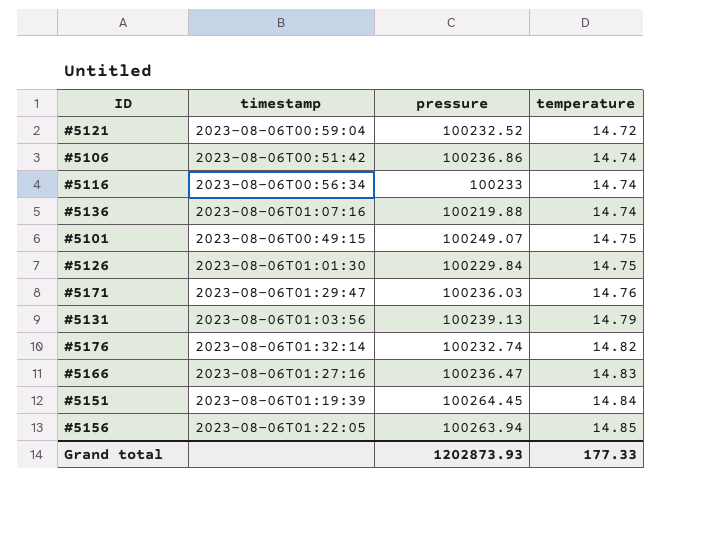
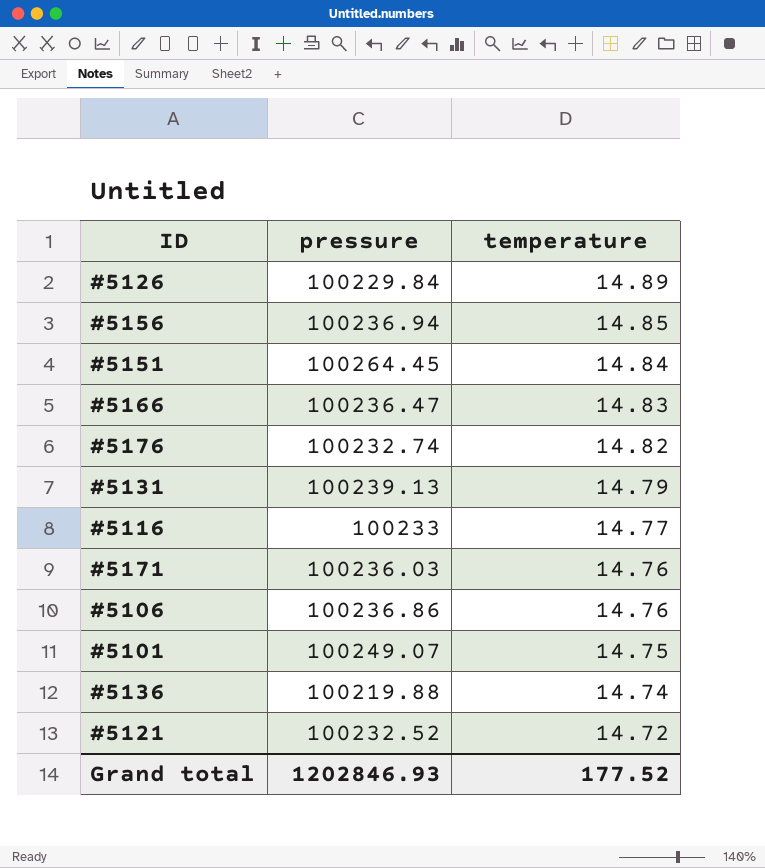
row order: temperature ascending -> temperature descending
column timestamp | position: 2 -> none
#5126 | temperature: 14.75 -> 14.89
#5156 | pressure: 100263.94 -> 100236.94
#5116 | temperature: 14.74 -> 14.77
#5106 | temperature: 14.74 -> 14.76
Grand total | pressure: 1202873.93 -> 1202846.93
Grand total | temperature: 177.33 -> 177.52

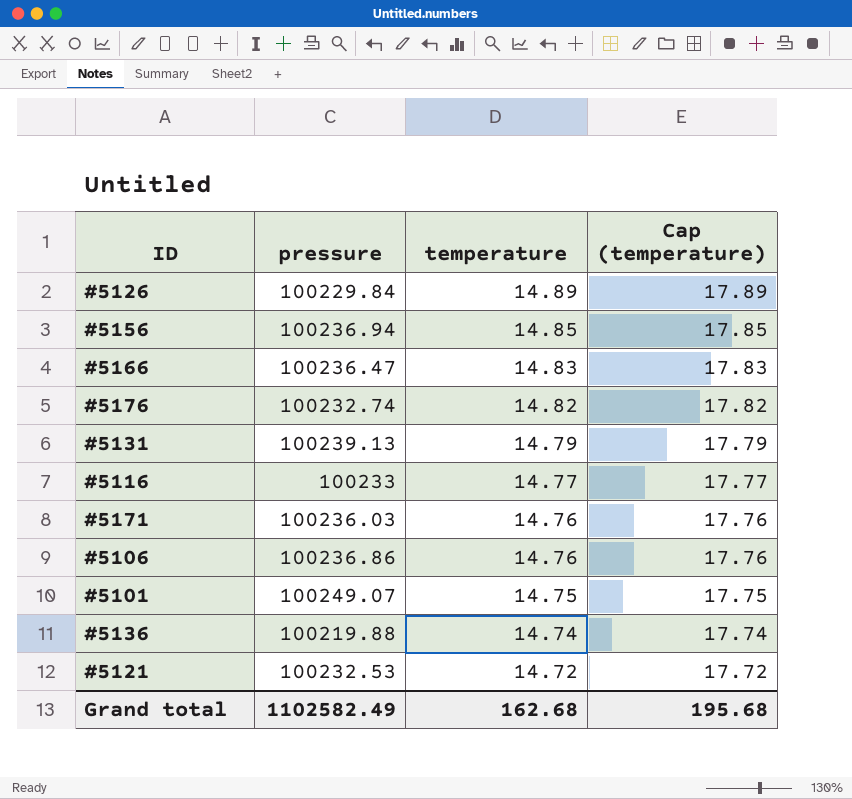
column Cap (temperature) | formula: none -> [temperature] + 3
row #5151: 100264.45 | 14.84 -> none
#5121 | pressure: 100232.52 -> 100232.53
Grand total | pressure: 1202846.93 -> 1102582.49
Grand total | temperature: 177.52 -> 162.68

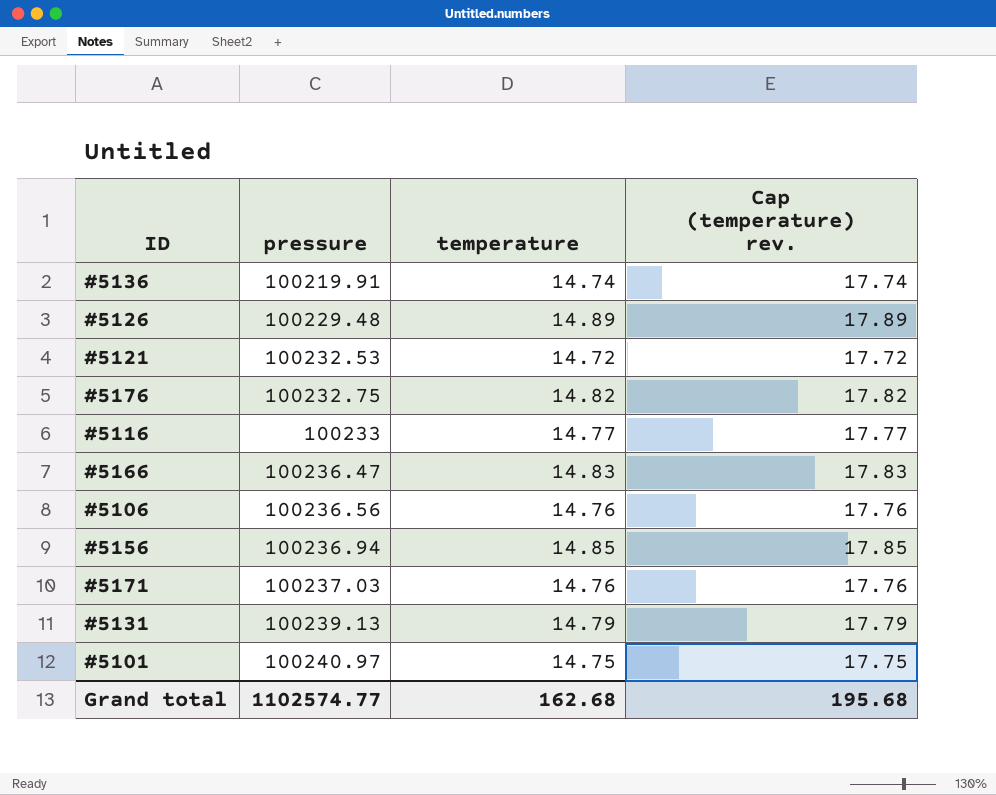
row order: temperature descending -> pressure ascending
column name: Cap (temperature) -> Cap (temperature) rev.
#5136 | pressure: 100219.88 -> 100219.91
#5126 | pressure: 100229.84 -> 100229.48
#5176 | pressure: 100232.74 -> 100232.75
#5106 | pressure: 100236.86 -> 100236.56
#5171 | pressure: 100236.03 -> 100237.03
#5101 | pressure: 100249.07 -> 100240.97
Grand total | pressure: 1102582.49 -> 1102574.77

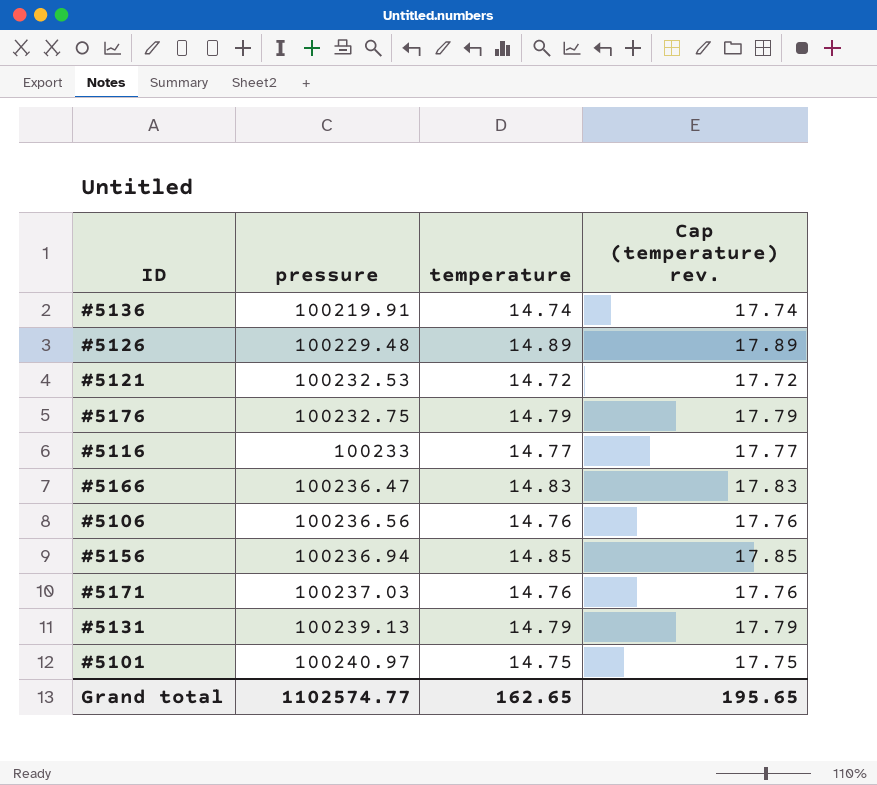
#5176 | temperature: 14.82 -> 14.79
#5176 | Cap (temperature) rev.: 17.82 -> 17.79
Grand total | temperature: 162.68 -> 162.65
Grand total | Cap (temperature) rev.: 195.68 -> 195.65

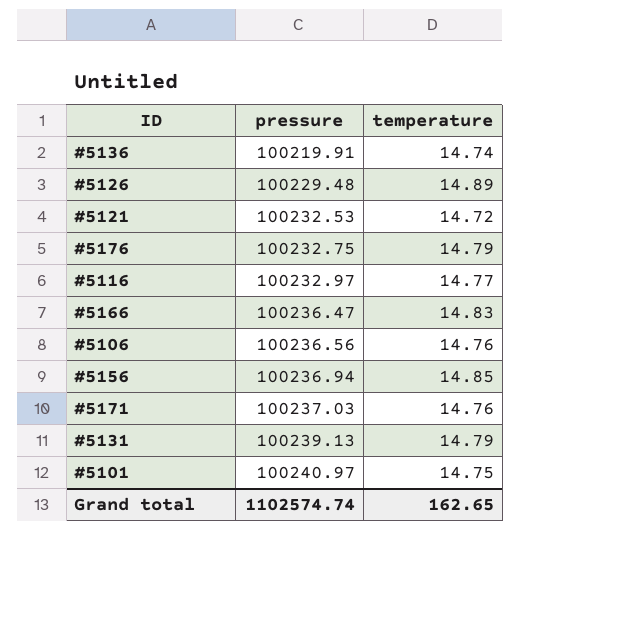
column Cap (temperature) rev. | formula: [temperature] + 3 -> none
#5116 | pressure: 100233 -> 100232.97
Grand total | pressure: 1102574.77 -> 1102574.74

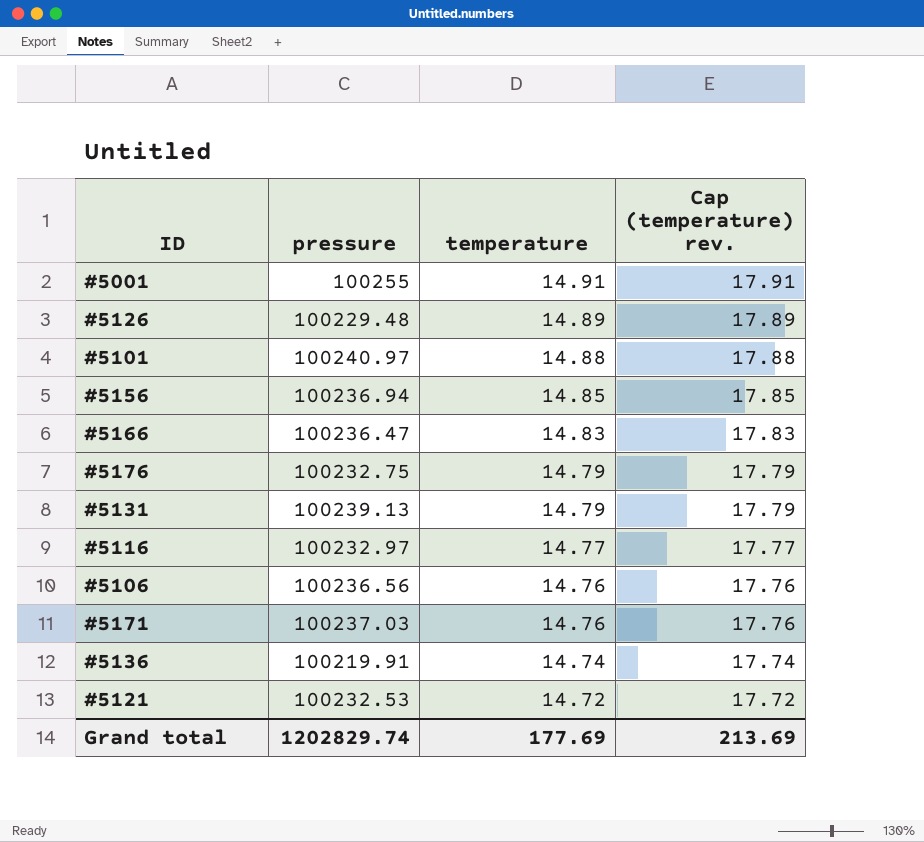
row order: pressure ascending -> temperature descending
column Cap (temperature) rev. | formula: none -> [temperature] + 3
row #5001: none -> 100255 | 14.91 | 17.91
#5101 | temperature: 14.75 -> 14.88
Grand total | pressure: 1102574.74 -> 1202829.74
Grand total | temperature: 162.65 -> 177.69

